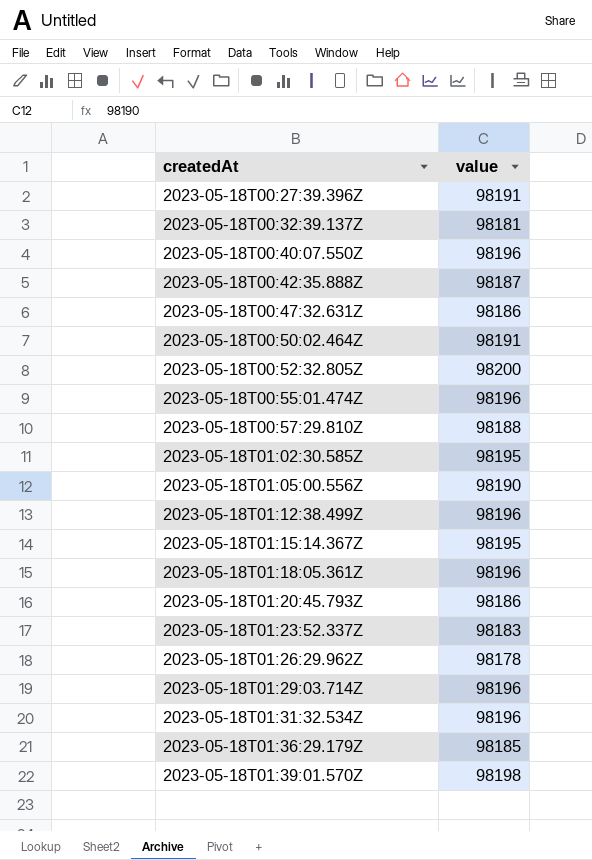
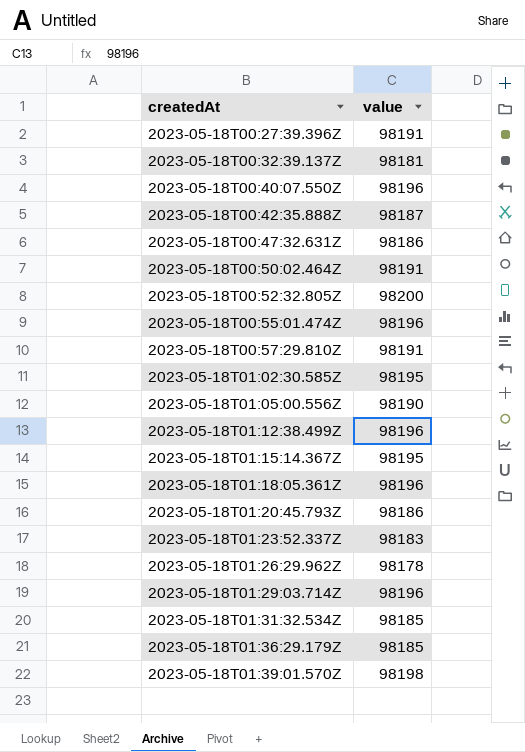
2023-05-18T00:57:29.810Z | value: 98188 -> 98191
2023-05-18T01:31:32.534Z | value: 98196 -> 98185

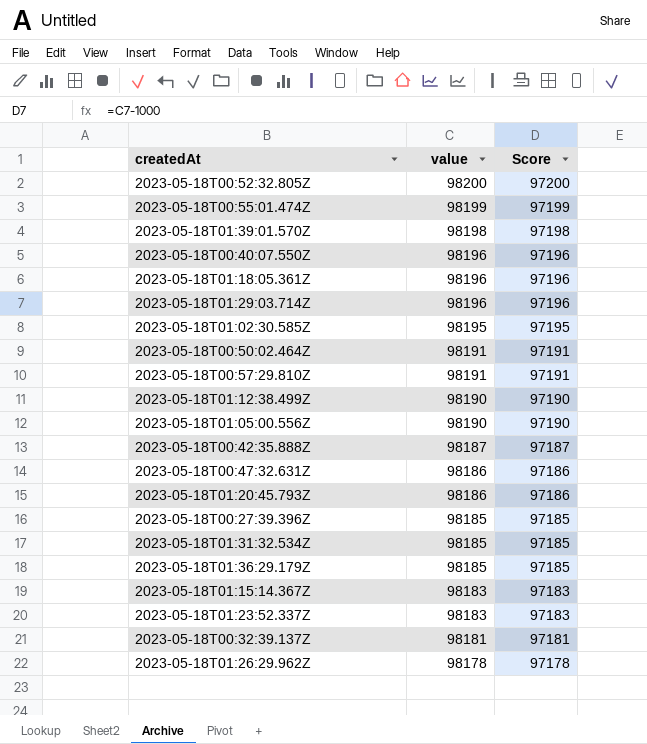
row order: createdAt ascending -> value descending
column Score | formula: none -> [value] - 1000
2023-05-18T00:55:01.474Z | value: 98196 -> 98199
2023-05-18T01:12:38.499Z | value: 98196 -> 98190
2023-05-18T00:27:39.396Z | value: 98191 -> 98185
2023-05-18T01:15:14.367Z | value: 98195 -> 98183

